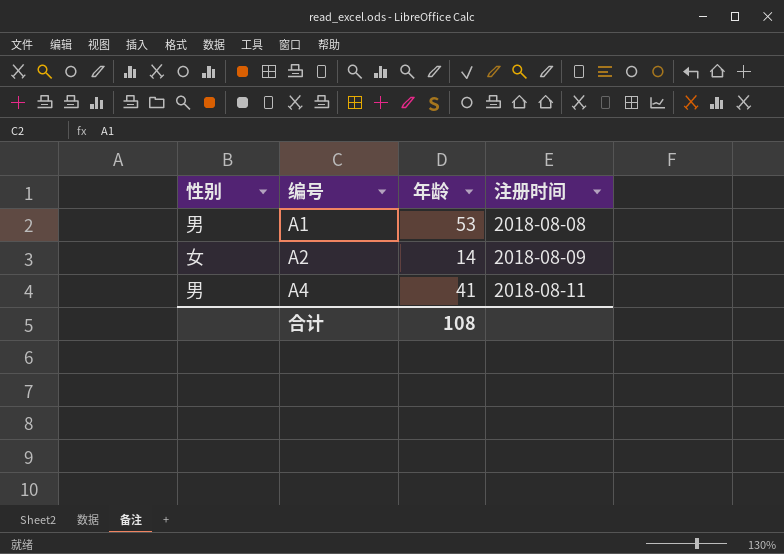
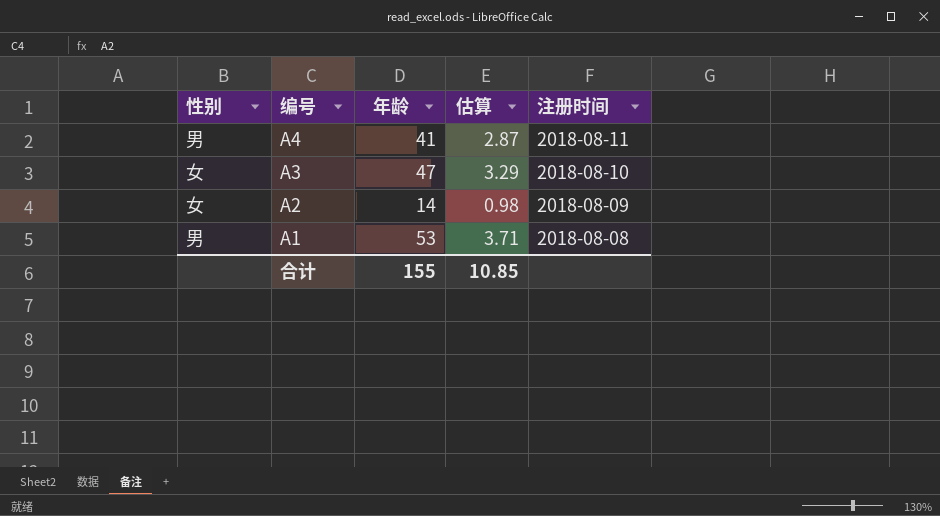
row order: 编号 ascending -> 编号 descending
column 估算 | formula: none -> [年龄] * 0.07
row A3: none -> 女 | 47 | 3.29 | 2018-08-10
合计 | 年龄: 108 -> 155

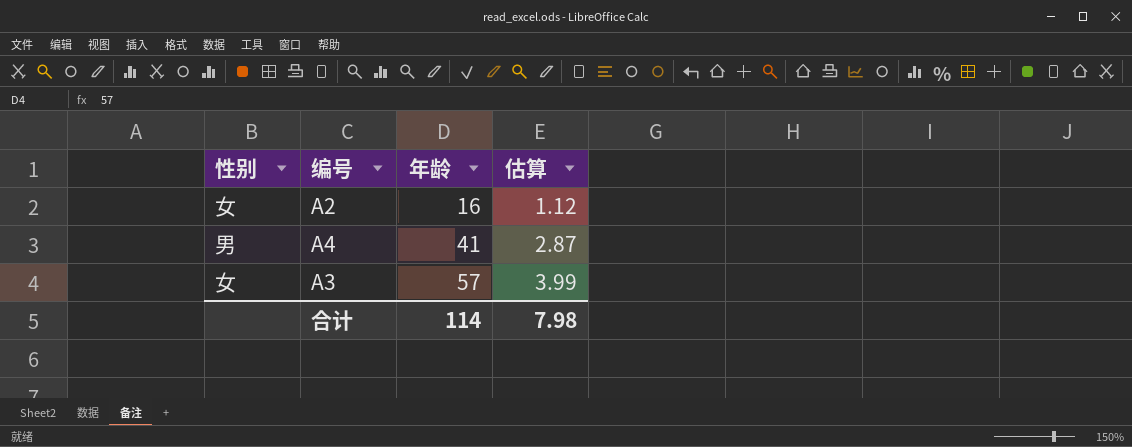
row order: 编号 descending -> 年龄 ascending
column 注册时间 | position: 5 -> none
row A1: 男 | 53 | 3.71 | 2018-08-08 -> none
A2 | 年龄: 14 -> 16
A2 | 估算: 0.98 -> 1.12
A3 | 年龄: 47 -> 57
A3 | 估算: 3.29 -> 3.99
合计 | 年龄: 155 -> 114
合计 | 估算: 10.85 -> 7.98

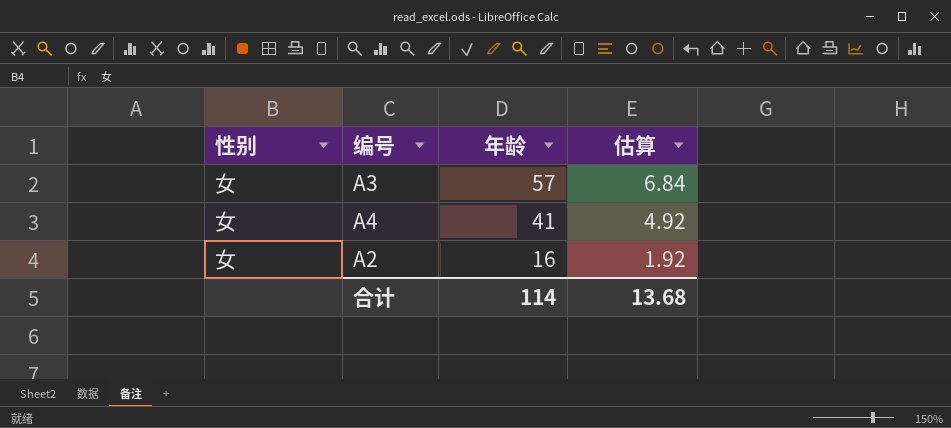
row order: 年龄 ascending -> 年龄 descending
column 估算 | formula: [年龄] * 0.07 -> [年龄] * 0.12
A4 | 性别: 男 -> 女
合计 | 估算: 7.98 -> 13.68

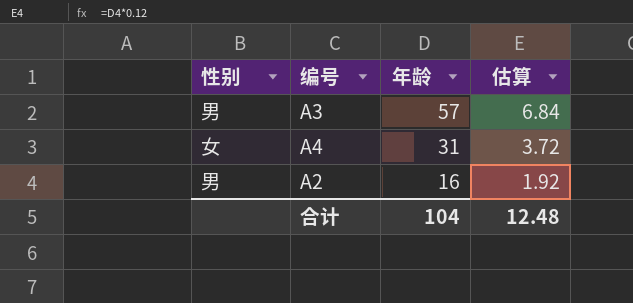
A3 | 性别: 女 -> 男
A4 | 年龄: 41 -> 31
A4 | 估算: 4.92 -> 3.72
A2 | 性别: 女 -> 男
合计 | 年龄: 114 -> 104
合计 | 估算: 13.68 -> 12.48

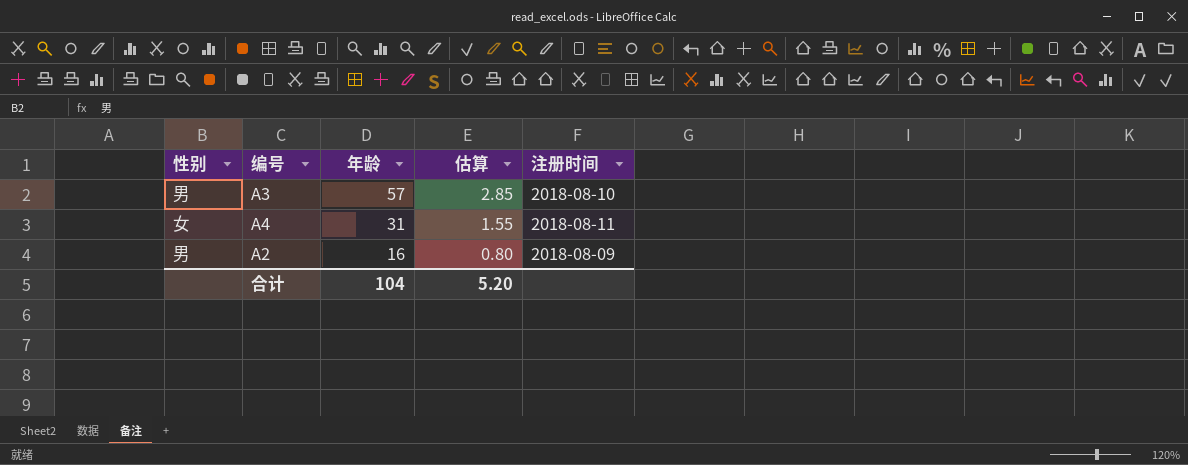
column 估算 | formula: [年龄] * 0.12 -> [年龄] * 0.05
column 注册时间 | position: none -> 5
合计 | 估算: 12.48 -> 5.20

